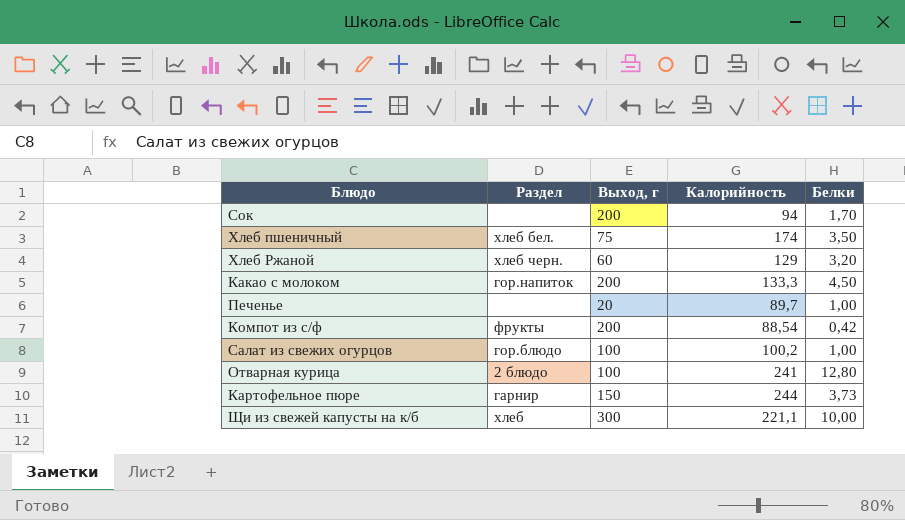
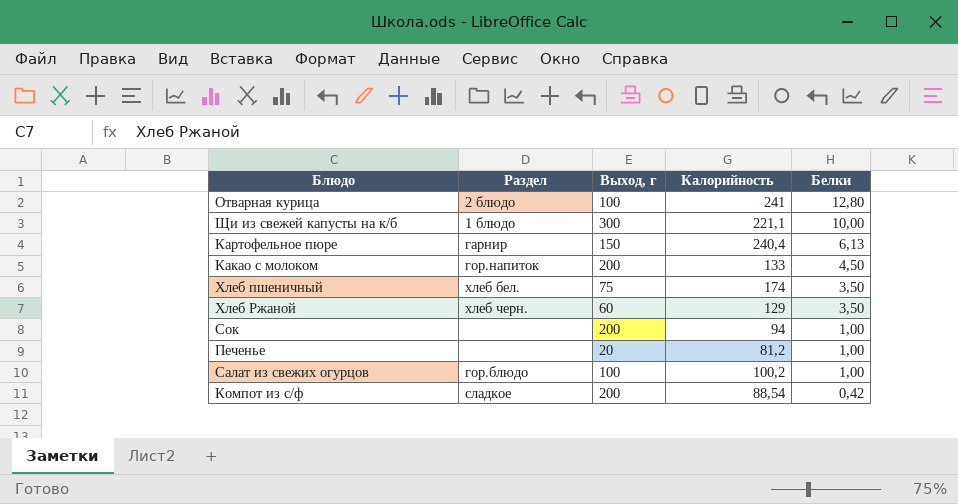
row order: none -> Белки descending
Щи из свежей капусты на к/б | Раздел: хлеб -> 1 блюдо
Картофельное пюре | Калорийность: 244 -> 240,4
Картофельное пюре | Белки: 3,73 -> 6,13
Какао с молоком | Калорийность: 133,3 -> 133
Хлеб Ржаной | Белки: 3,20 -> 3,50
Сок | Белки: 1,70 -> 1,00
Печенье | Калорийность: 89,7 -> 81,2
Компот из с/ф | Раздел: фрукты -> сладкое

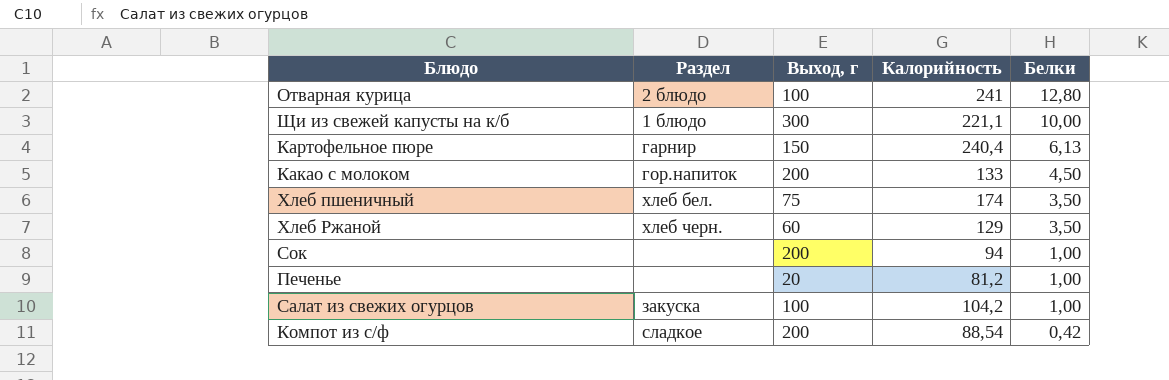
Салат из свежих огурцов | Раздел: гор.блюдо -> закуска
Салат из свежих огурцов | Калорийность: 100,2 -> 104,2

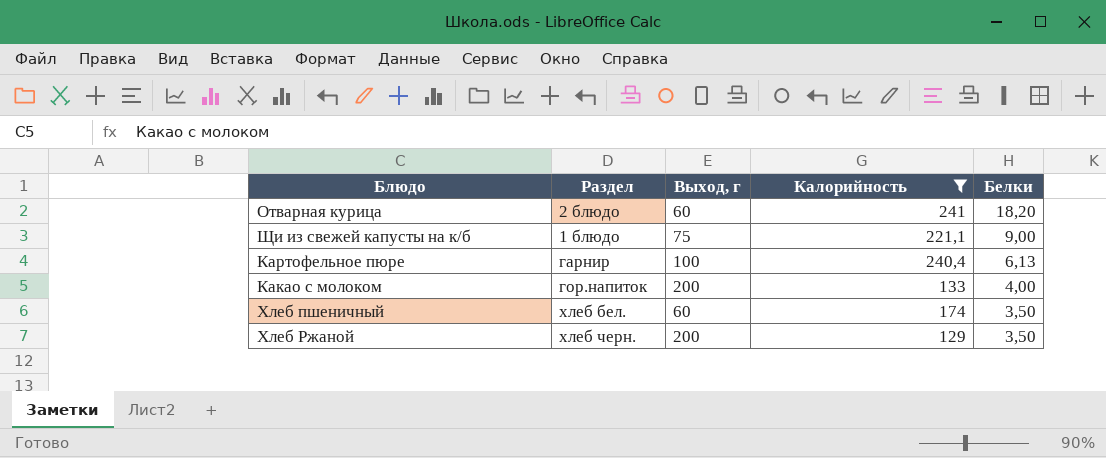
filter: none -> Калорийность >= 129
Отварная курица | Выход, г: 100 -> 60
Отварная курица | Белки: 12,80 -> 18,20
Щи из свежей капусты на к/б | Выход, г: 300 -> 75
Щи из свежей капусты на к/б | Белки: 10,00 -> 9,00
Картофельное пюре | Выход, г: 150 -> 100
Какао с молоком | Белки: 4,50 -> 4,00
Хлеб пшеничный | Выход, г: 75 -> 60
Хлеб Ржаной | Выход, г: 60 -> 200

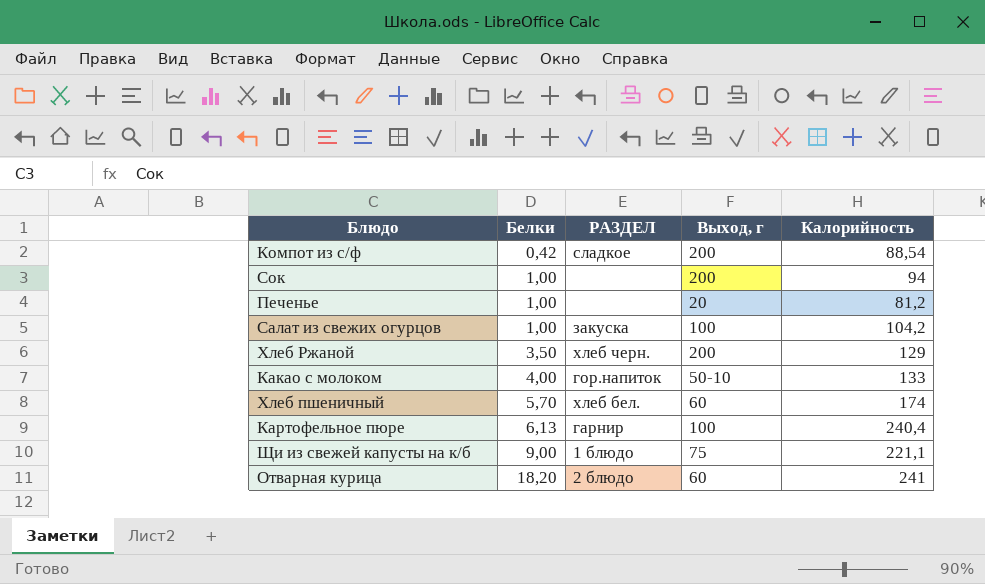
filter: Калорийность >= 129 -> none
row order: Белки descending -> Белки ascending
column Белки | position: 5 -> 2
column name: Раздел -> РАЗДЕЛ
Какао с молоком | Выход, г: 200 -> 50-10
Хлеб пшеничный | Белки: 3,50 -> 5,70

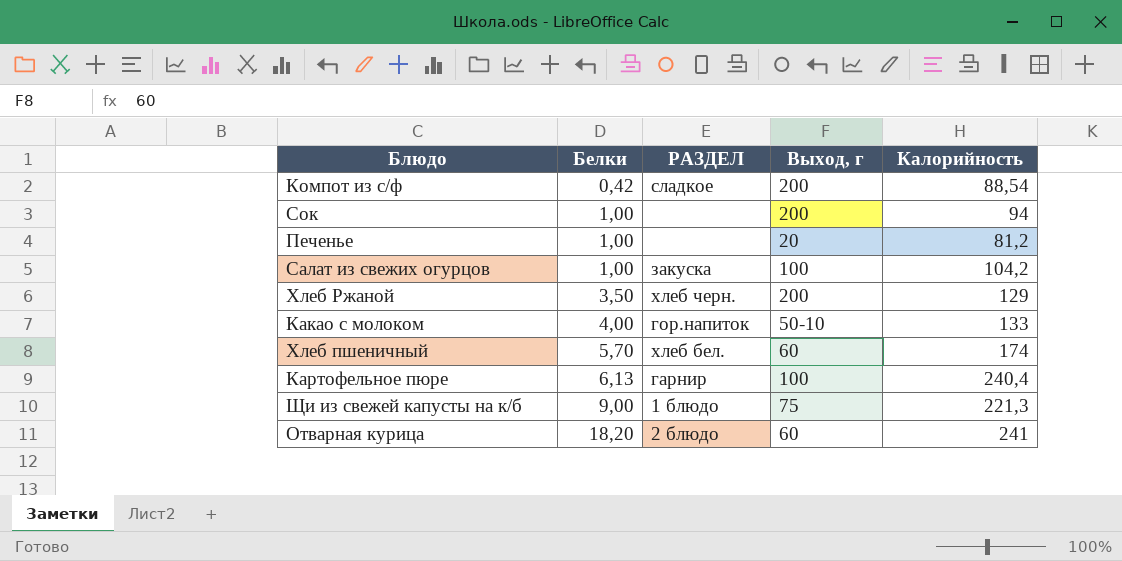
Щи из свежей капусты на к/б | Калорийность: 221,1 -> 221,3

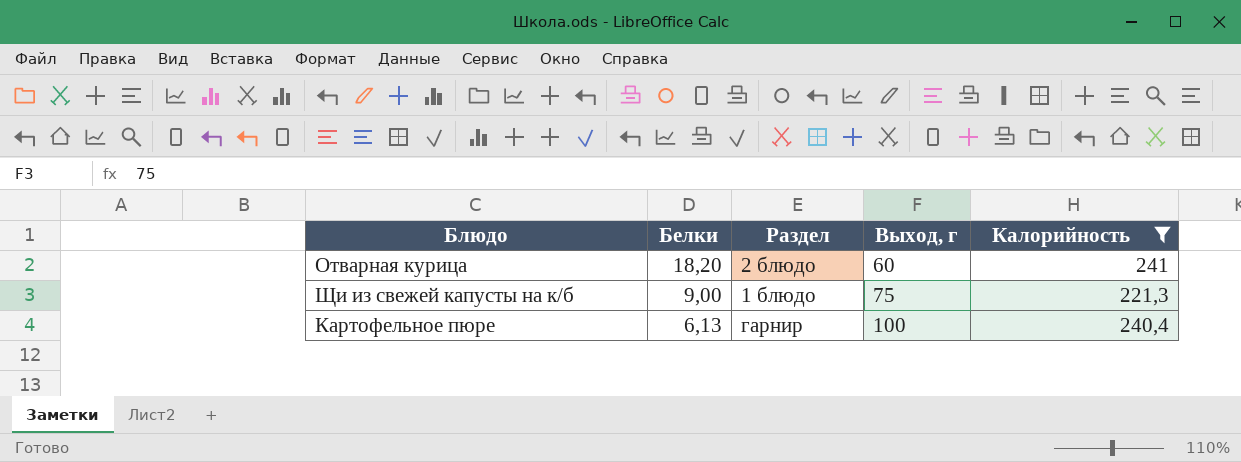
filter: none -> Калорийность >= 221,3
row order: Белки ascending -> Белки descending
column name: РАЗДЕЛ -> Раздел

